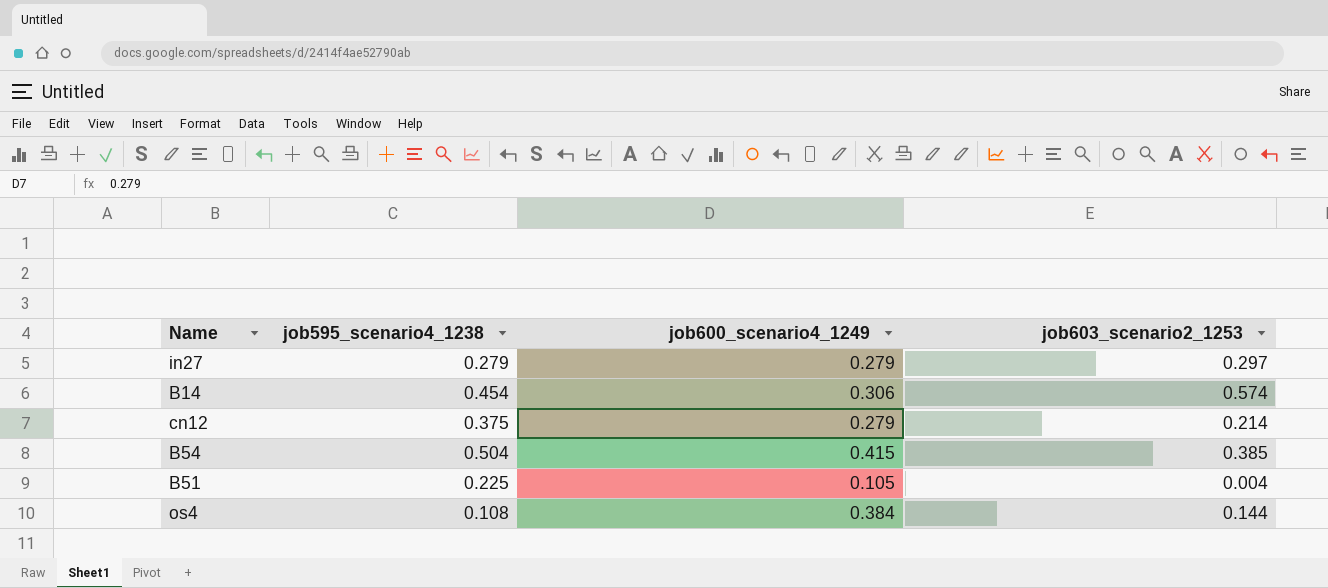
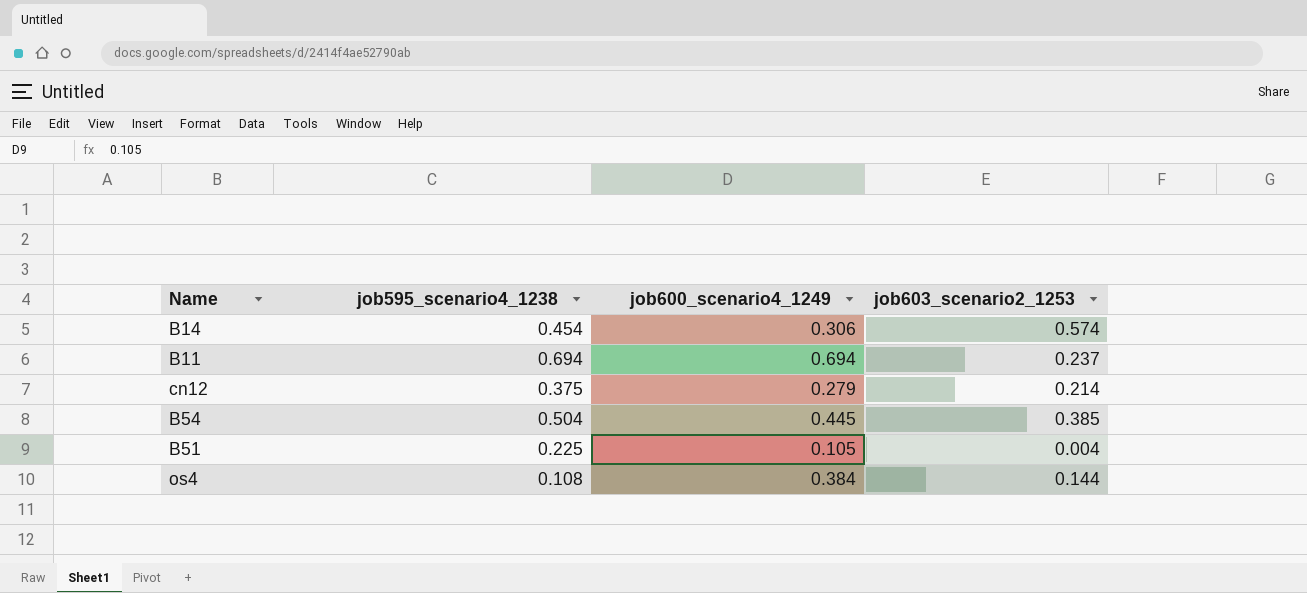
row in27: 0.279 | 0.279 | 0.297 -> none
row B11: none -> 0.694 | 0.694 | 0.237
B54 | job600_scenario4_1249: 0.415 -> 0.445

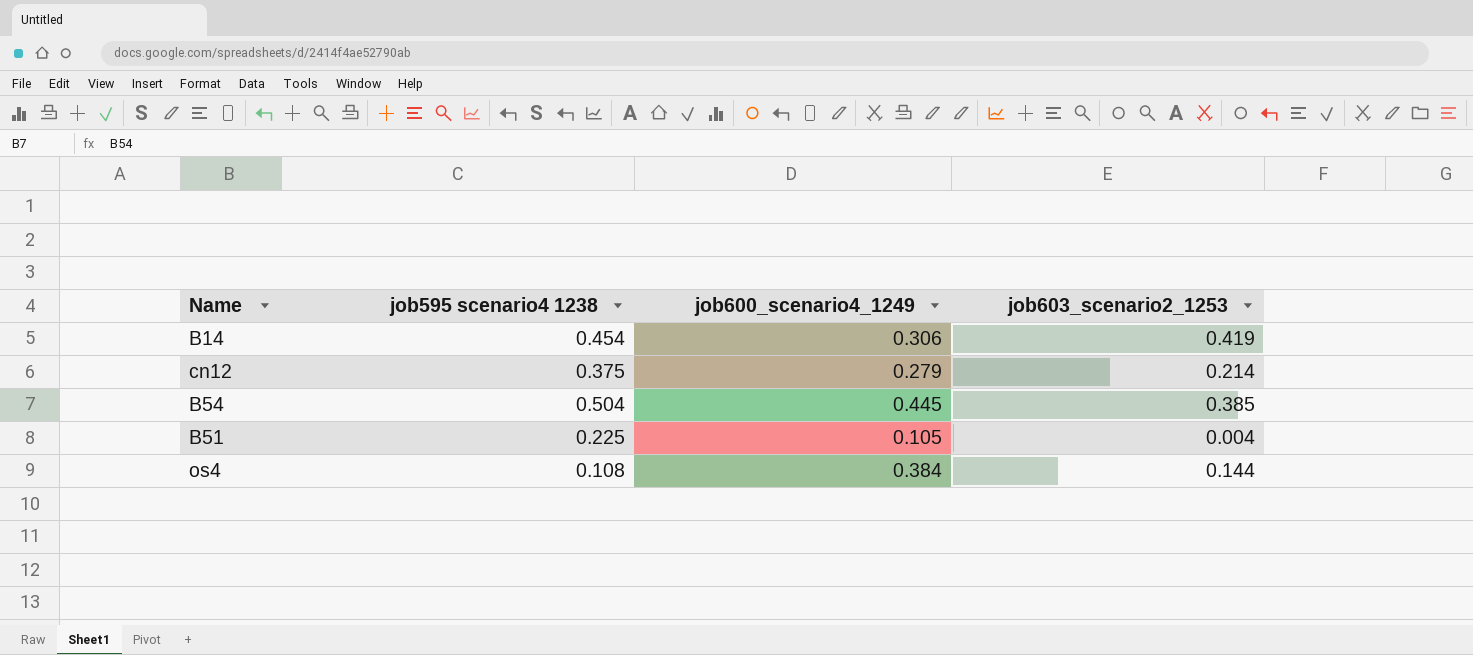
column name: job595_scenario4_1238 -> job595 scenario4 1238
row B11: 0.694 | 0.694 | 0.237 -> none
B14 | job603_scenario2_1253: 0.574 -> 0.419

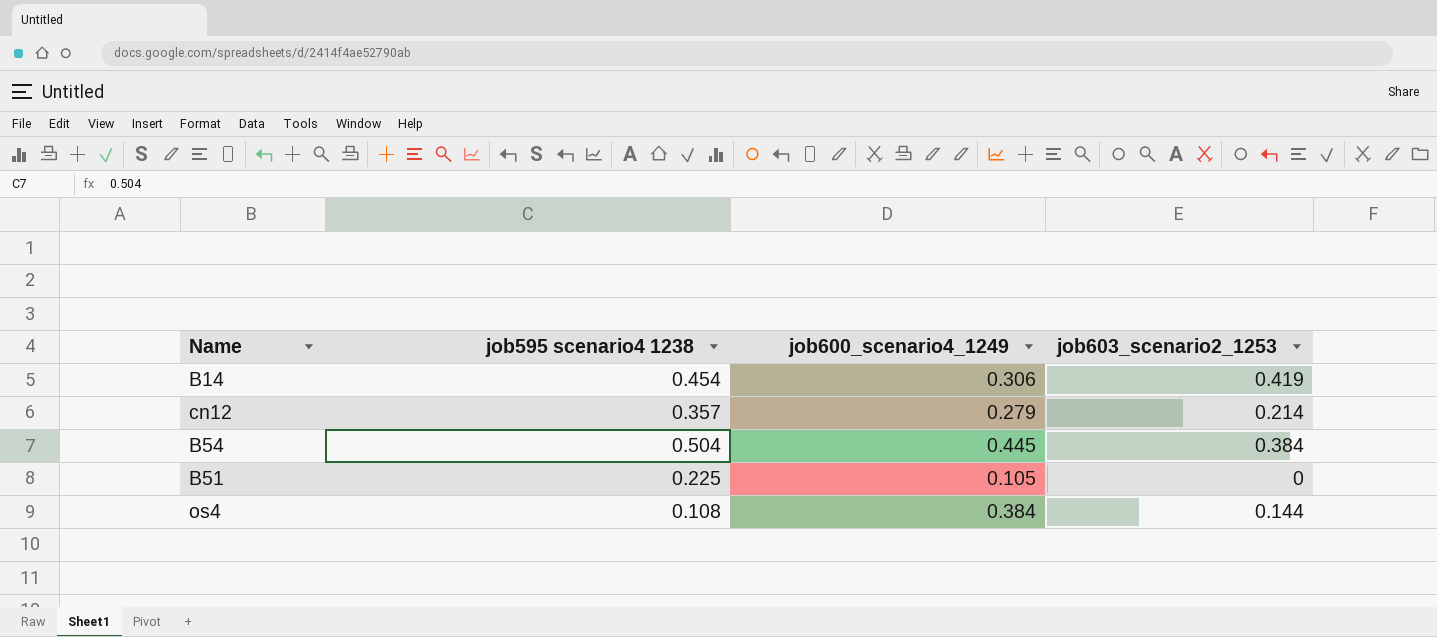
cn12 | job595 scenario4 1238: 0.375 -> 0.357
B54 | job603_scenario2_1253: 0.385 -> 0.384
B51 | job603_scenario2_1253: 0.004 -> 0

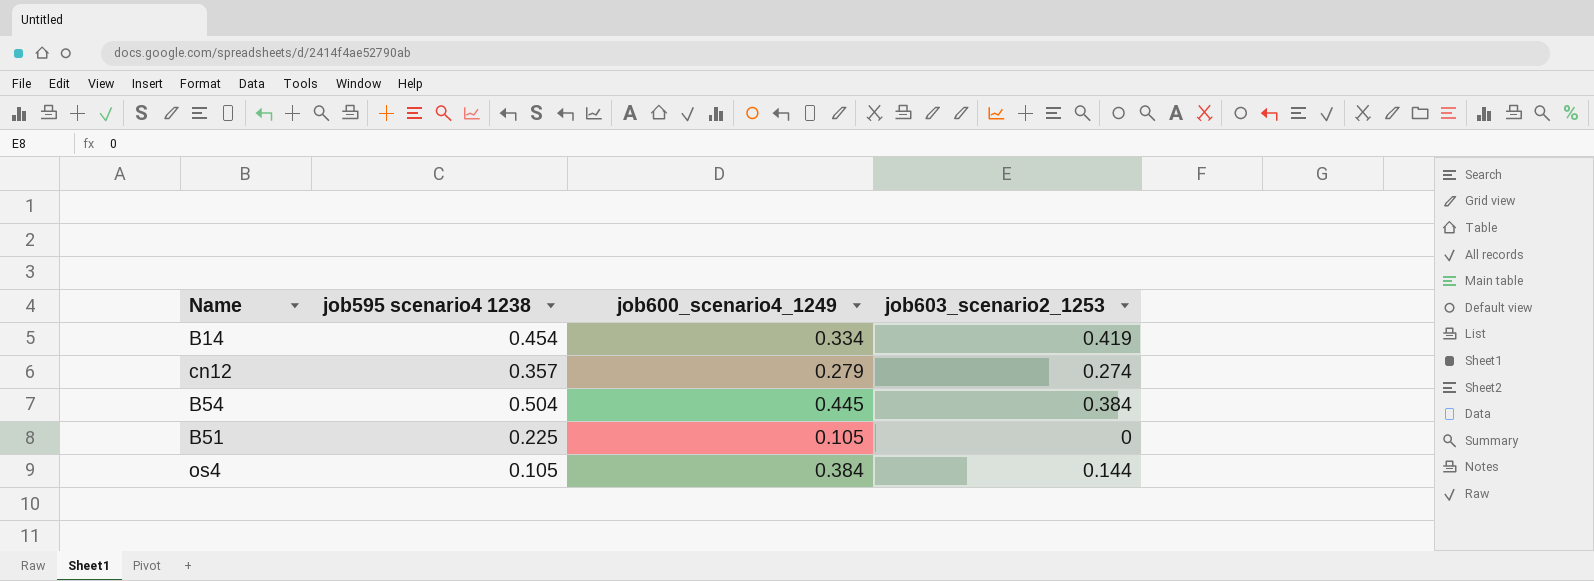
B14 | job600_scenario4_1249: 0.306 -> 0.334
cn12 | job603_scenario2_1253: 0.214 -> 0.274
os4 | job595 scenario4 1238: 0.108 -> 0.105

